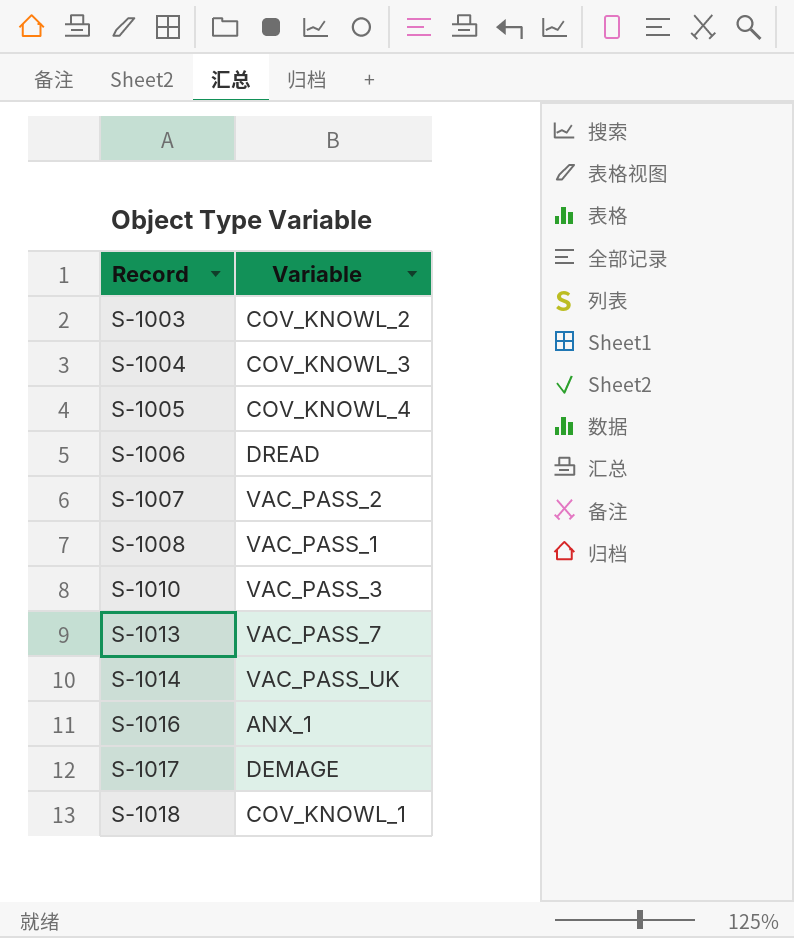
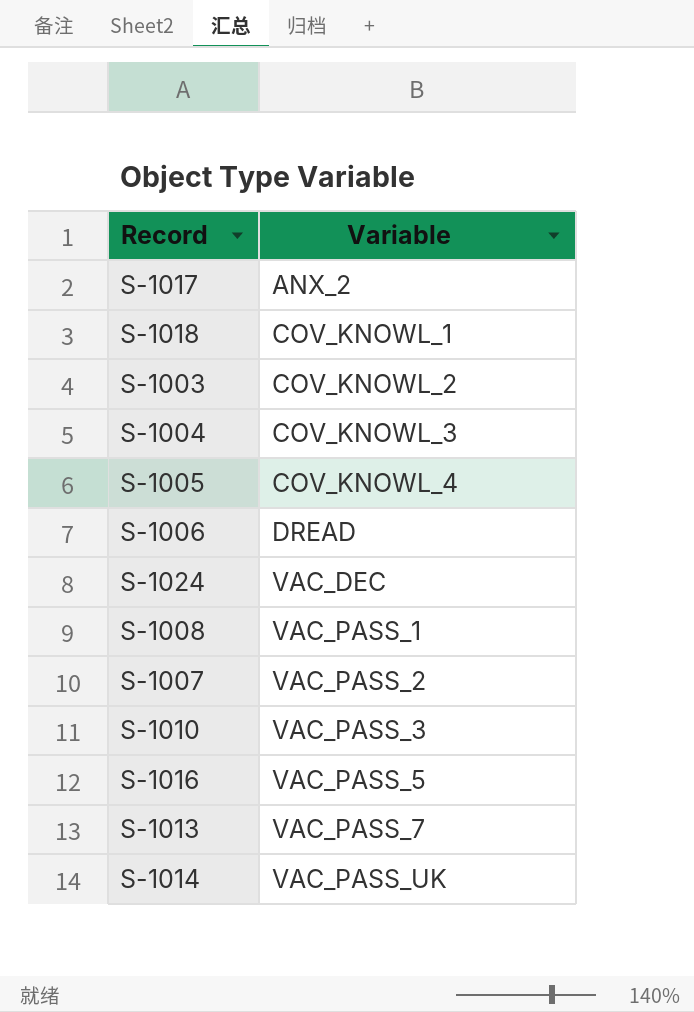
row order: Record ascending -> Variable ascending
S-1017 | Variable: DEMAGE -> ANX_2
row S-1024: none -> VAC_DEC
S-1016 | Variable: ANX_1 -> VAC_PASS_5

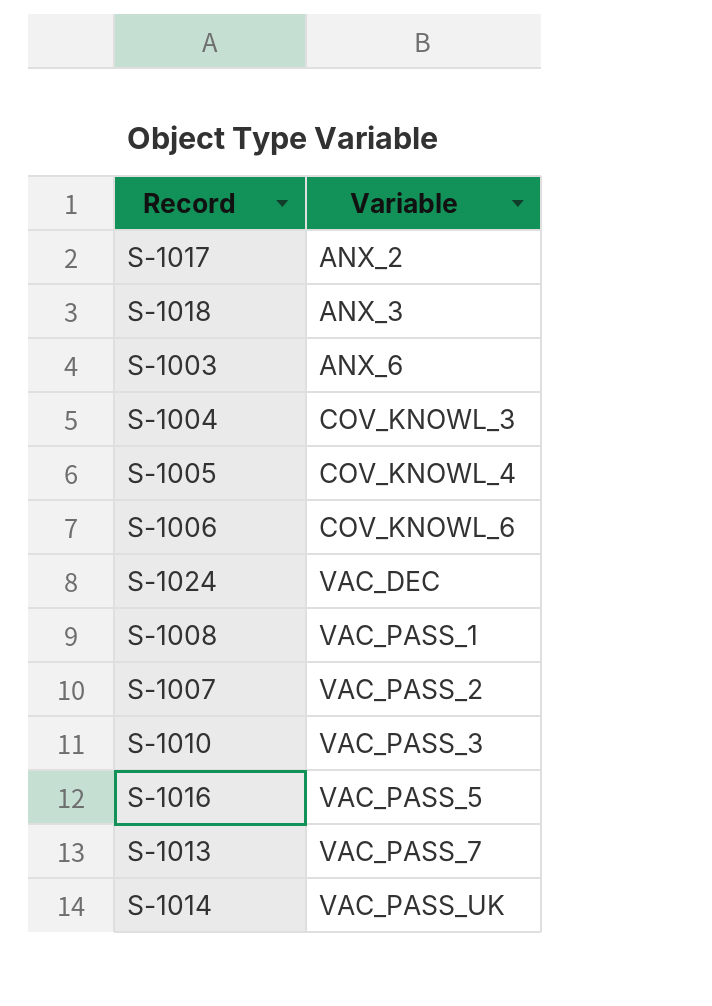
S-1018 | Variable: COV_KNOWL_1 -> ANX_3
S-1003 | Variable: COV_KNOWL_2 -> ANX_6
S-1006 | Variable: DREAD -> COV_KNOWL_6

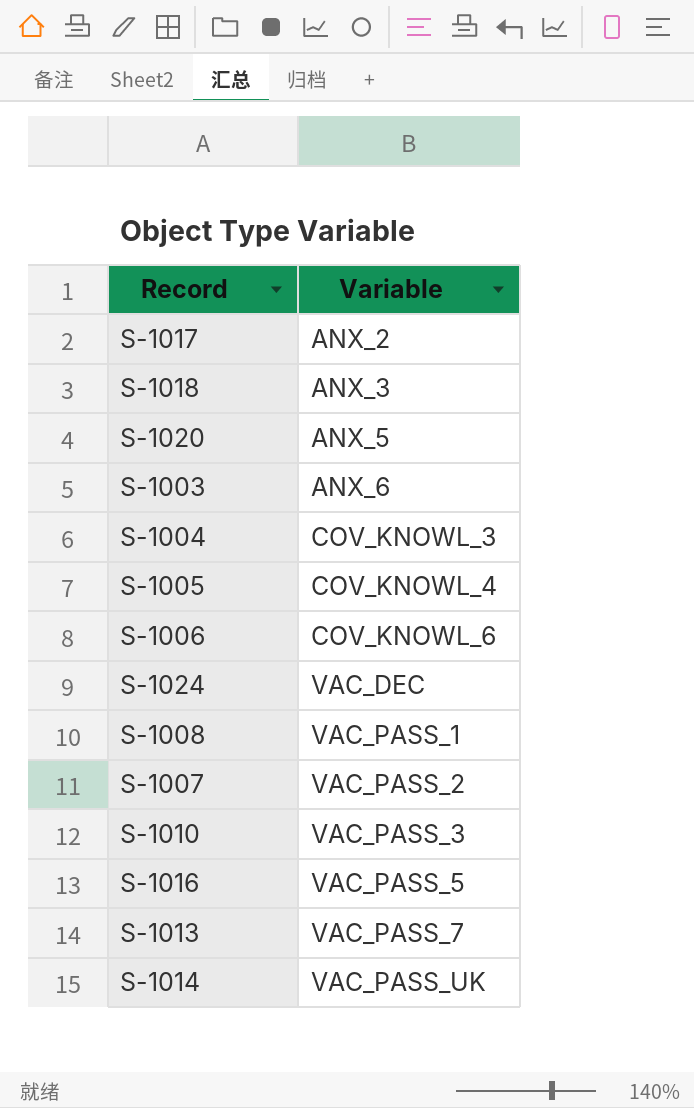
row S-1020: none -> ANX_5

